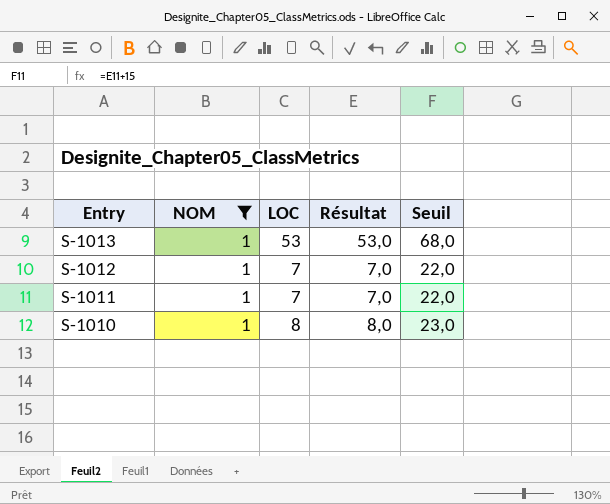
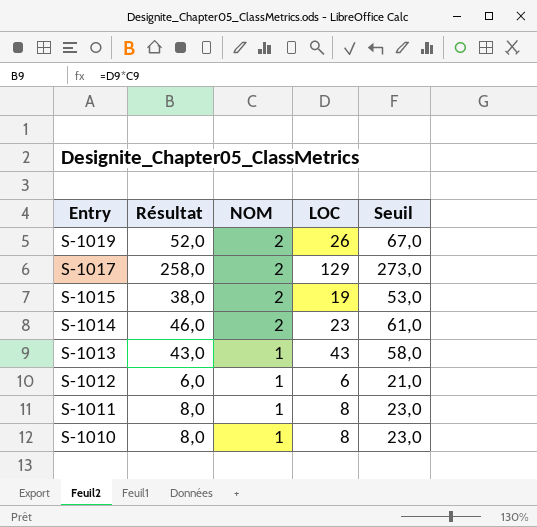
filter: NOM = 1 -> none
column Résultat | position: 4 -> 2
S-1013 | Résultat: 53,0 -> 43,0
S-1013 | LOC: 53 -> 43
S-1013 | Seuil: 68,0 -> 58,0
S-1012 | Résultat: 7,0 -> 6,0
S-1012 | LOC: 7 -> 6
S-1012 | Seuil: 22,0 -> 21,0
S-1011 | Résultat: 7,0 -> 8,0
S-1011 | LOC: 7 -> 8
S-1011 | Seuil: 22,0 -> 23,0

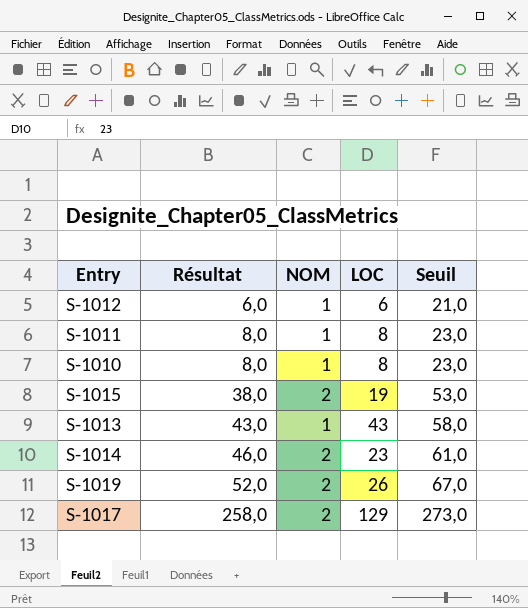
row order: Entry descending -> Résultat ascending

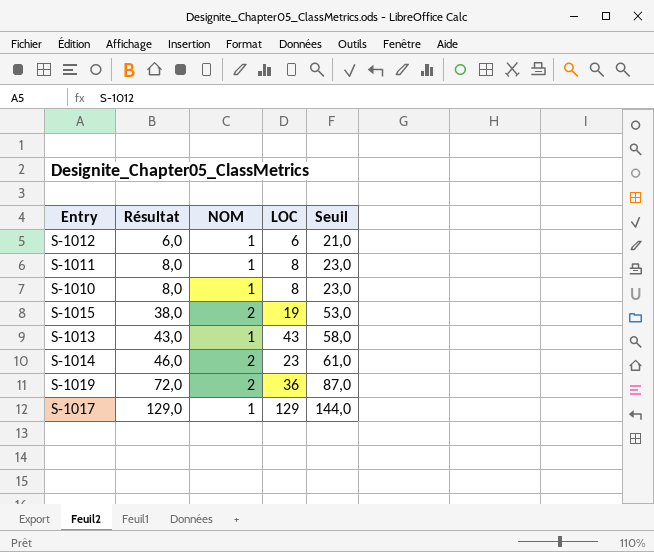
S-1019 | Résultat: 52,0 -> 72,0
S-1019 | LOC: 26 -> 36
S-1019 | Seuil: 67,0 -> 87,0
S-1017 | Résultat: 258,0 -> 129,0
S-1017 | NOM: 2 -> 1
S-1017 | Seuil: 273,0 -> 144,0

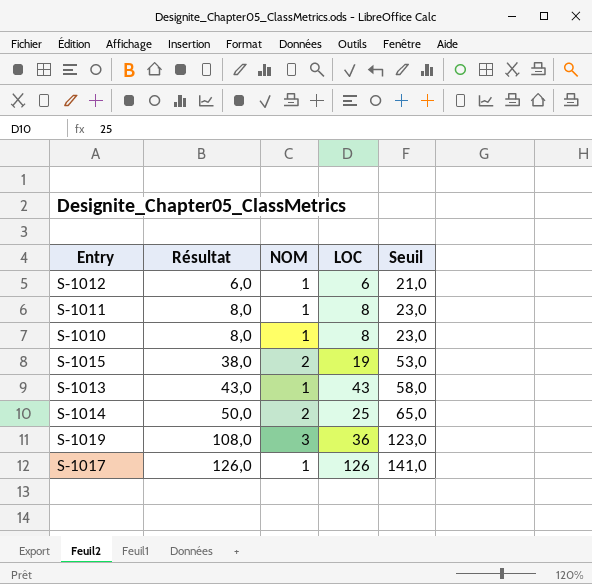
S-1014 | Résultat: 46,0 -> 50,0
S-1014 | LOC: 23 -> 25
S-1014 | Seuil: 61,0 -> 65,0
S-1019 | Résultat: 72,0 -> 108,0
S-1019 | NOM: 2 -> 3
S-1019 | Seuil: 87,0 -> 123,0
S-1017 | Résultat: 129,0 -> 126,0
S-1017 | LOC: 129 -> 126
S-1017 | Seuil: 144,0 -> 141,0

